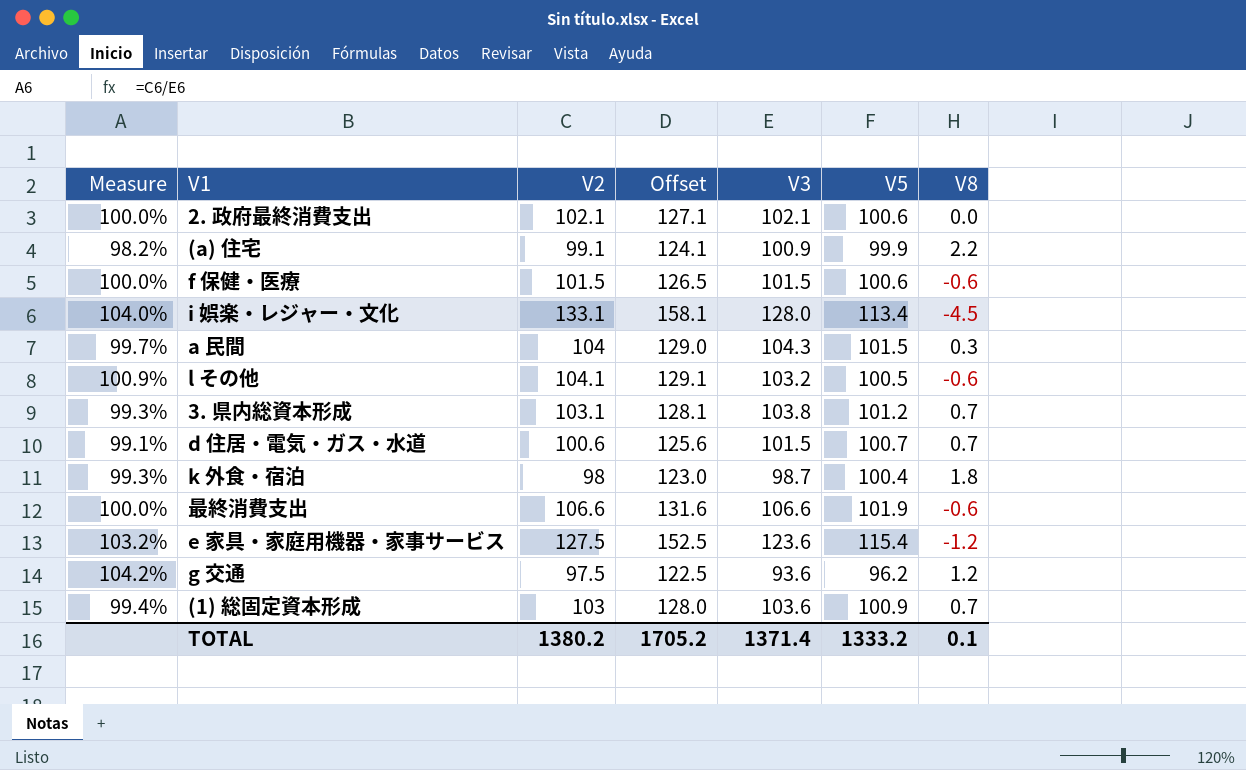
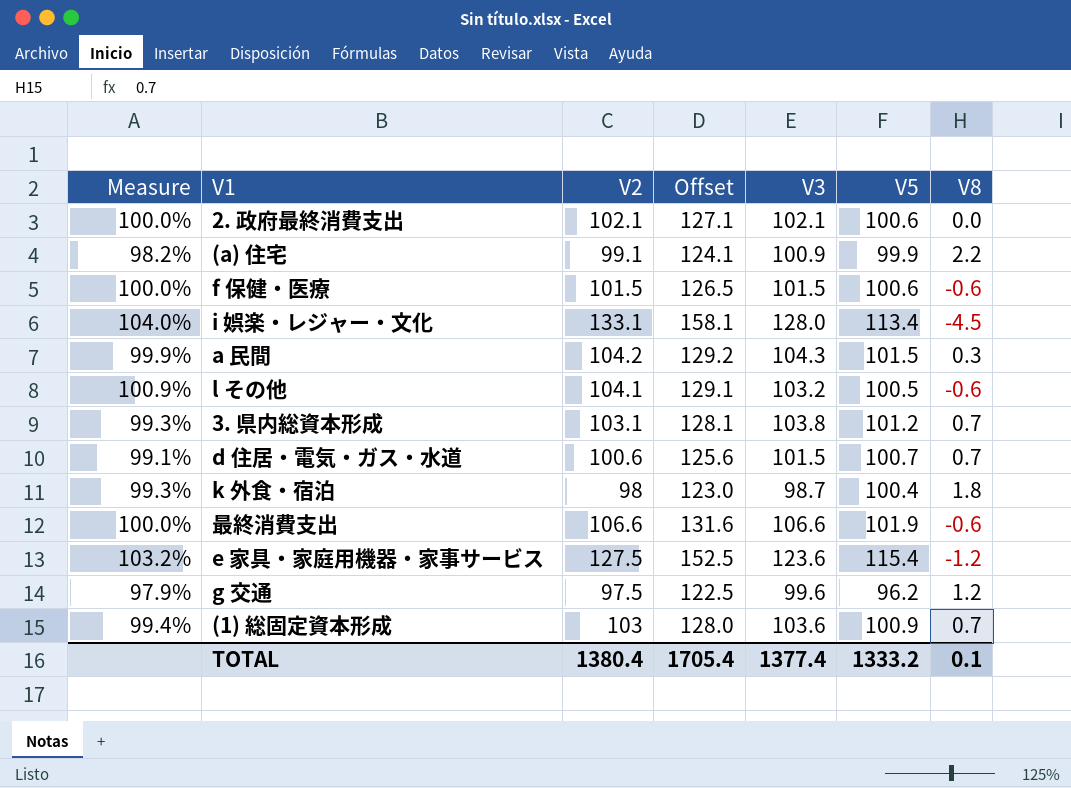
a 民間 | Measure: 99.7% -> 99.9%
a 民間 | V2: 104 -> 104.2
a 民間 | Offset: 129.0 -> 129.2
g 交通 | Measure: 104.2% -> 97.9%
g 交通 | V3: 93.6 -> 99.6
TOTAL | V2: 1380.2 -> 1380.4
TOTAL | Offset: 1705.2 -> 1705.4
TOTAL | V3: 1371.4 -> 1377.4

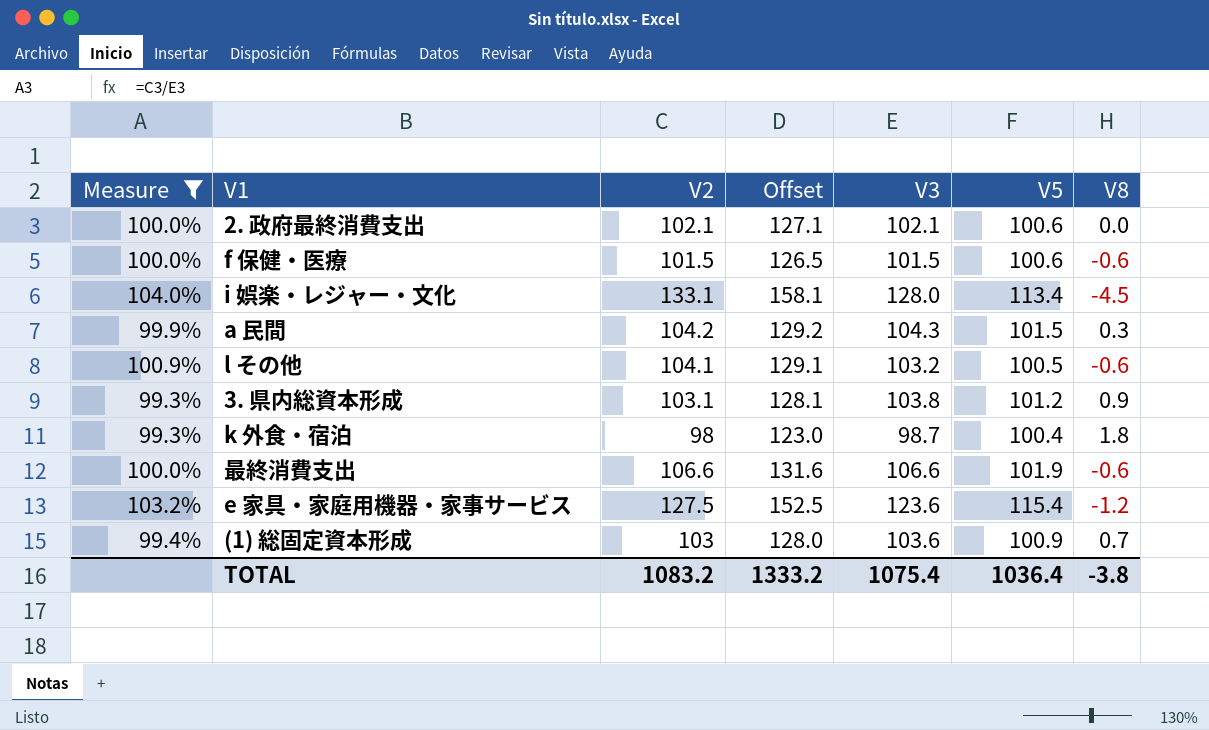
filter: none -> Measure >= 99.3%
3. 県内総資本形成 | V8: 0.7 -> 0.9
TOTAL | V2: 1380.4 -> 1083.2
TOTAL | Offset: 1705.4 -> 1333.2
TOTAL | V3: 1377.4 -> 1075.4
TOTAL | V5: 1333.2 -> 1036.4
TOTAL | V8: 0.1 -> -3.8

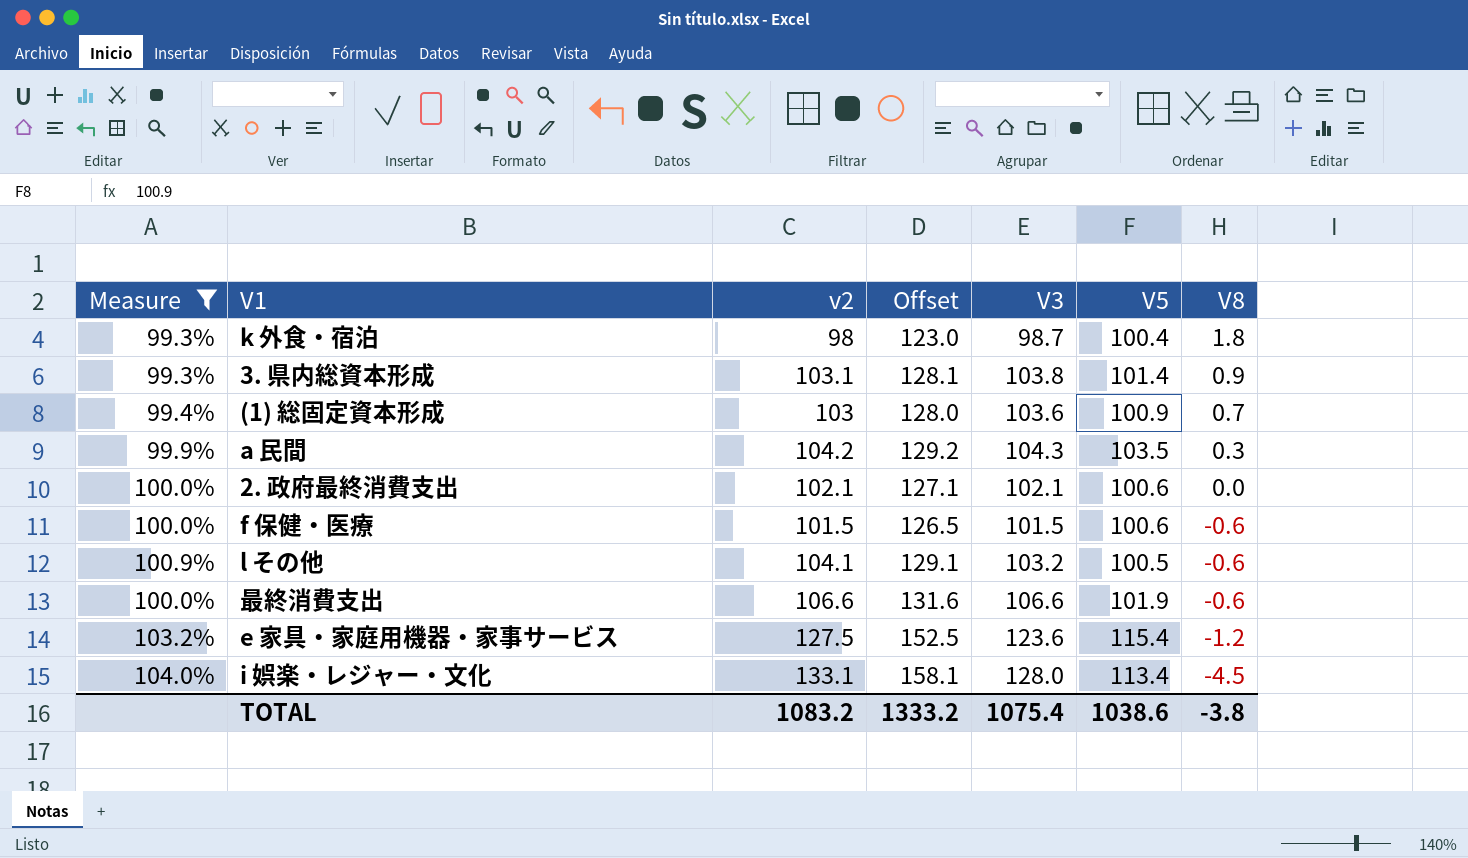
row order: none -> V8 descending
column name: V2 -> v2
3. 県内総資本形成 | V5: 101.2 -> 101.4
a 民間 | V5: 101.5 -> 103.5
TOTAL | V5: 1036.4 -> 1038.6

